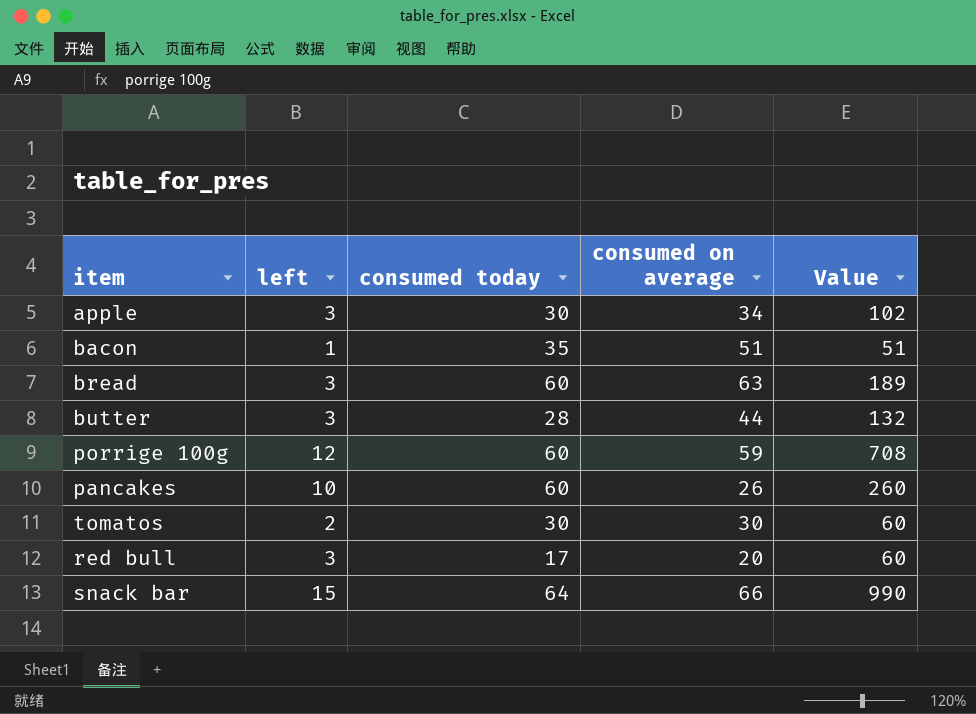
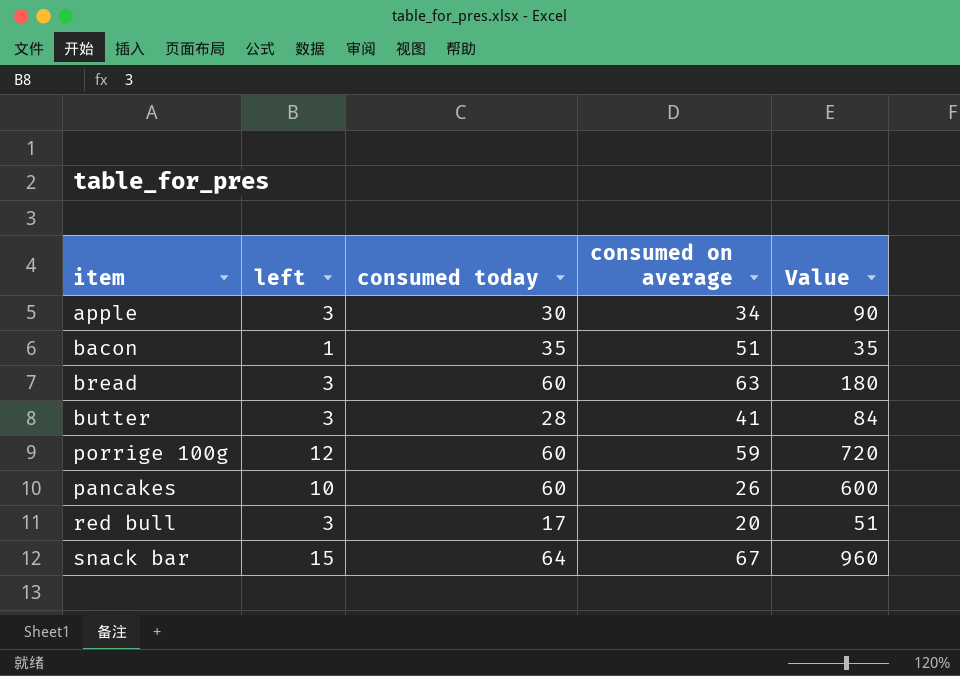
column Value | formula: [left] * [consumed on average] -> [left] * [consumed today]
row tomatos: 2 | 30 | 30 | 60 -> none
butter | consumed on average: 44 -> 41
snack bar | consumed on average: 66 -> 67

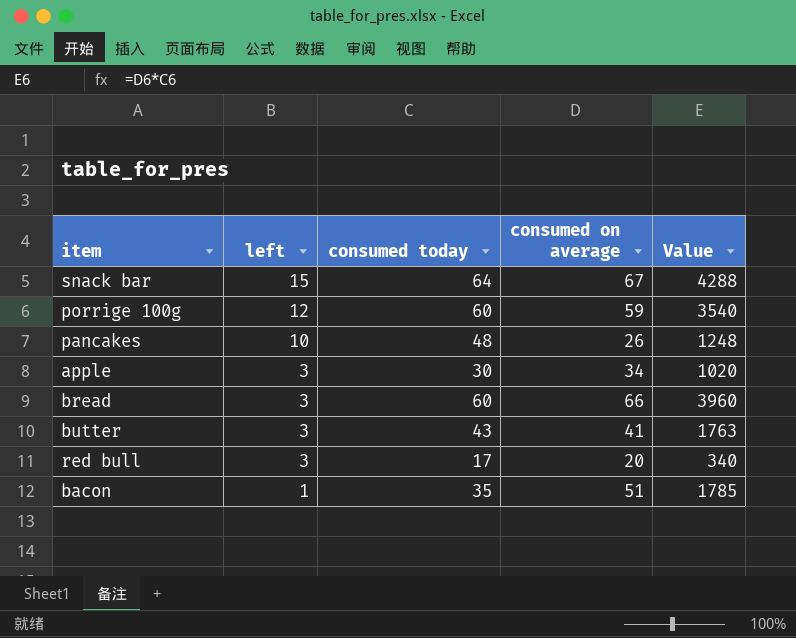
row order: none -> left descending
column Value | formula: [left] * [consumed today] -> [consumed today] * [consumed on average]
pancakes | consumed today: 60 -> 48
bread | consumed on average: 63 -> 66
butter | consumed today: 28 -> 43

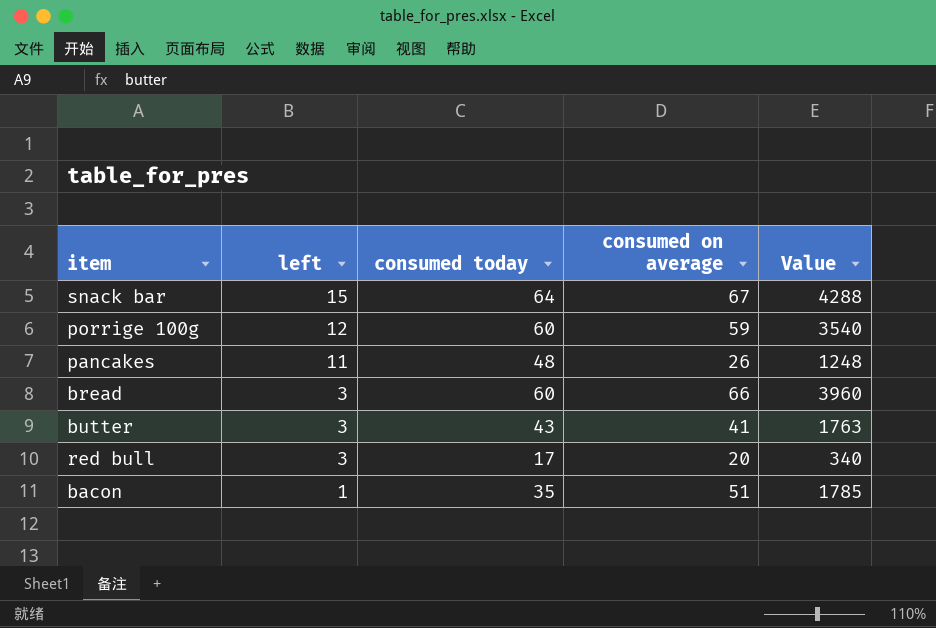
row apple: 3 | 30 | 34 | 1020 -> none
pancakes | left: 10 -> 11

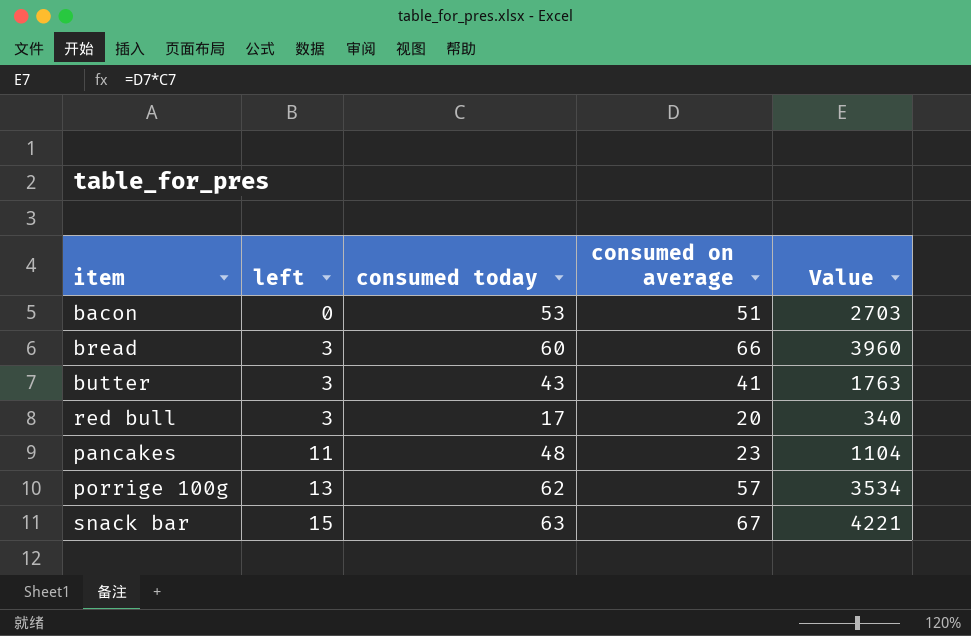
row order: left descending -> left ascending
bacon | left: 1 -> 0
bacon | consumed today: 35 -> 53
bacon | Value: 1785 -> 2703
pancakes | consumed on average: 26 -> 23
pancakes | Value: 1248 -> 1104
porrige 100g | left: 12 -> 13
porrige 100g | consumed today: 60 -> 62
porrige 100g | consumed on average: 59 -> 57
porrige 100g | Value: 3540 -> 3534
snack bar | consumed today: 64 -> 63
snack bar | Value: 4288 -> 4221

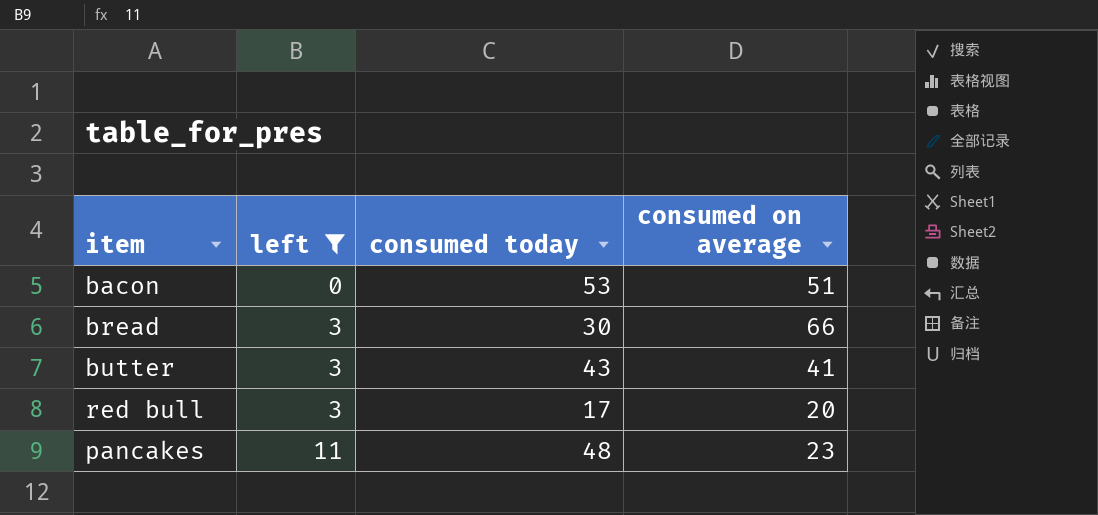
filter: none -> left <= 11
column Value | formula: [consumed today] * [consumed on average] -> none
bread | consumed today: 60 -> 30

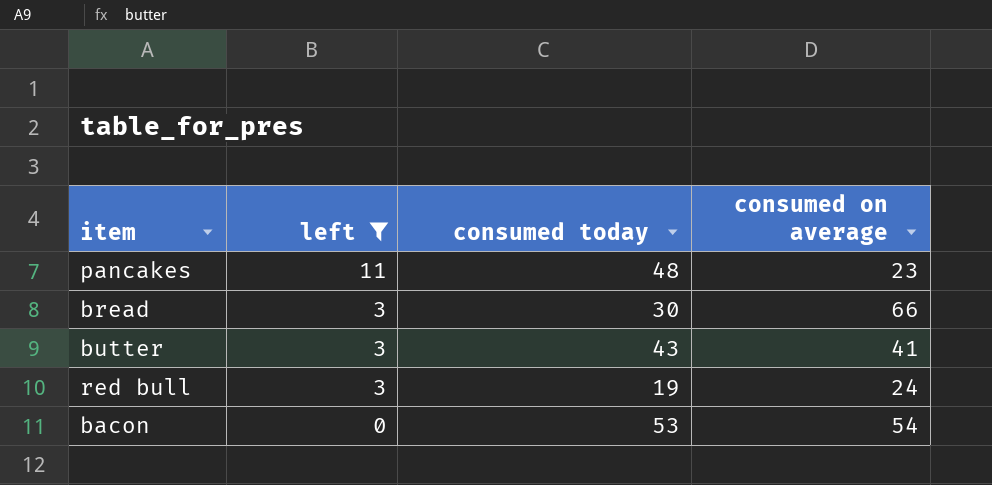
row order: left ascending -> left descending
red bull | consumed today: 17 -> 19
red bull | consumed on average: 20 -> 24
bacon | consumed on average: 51 -> 54

